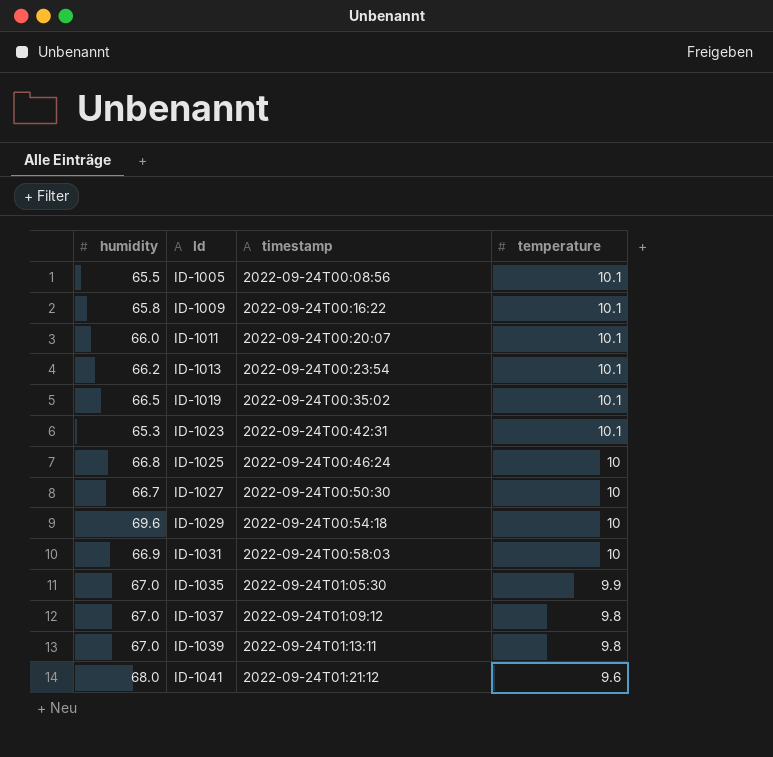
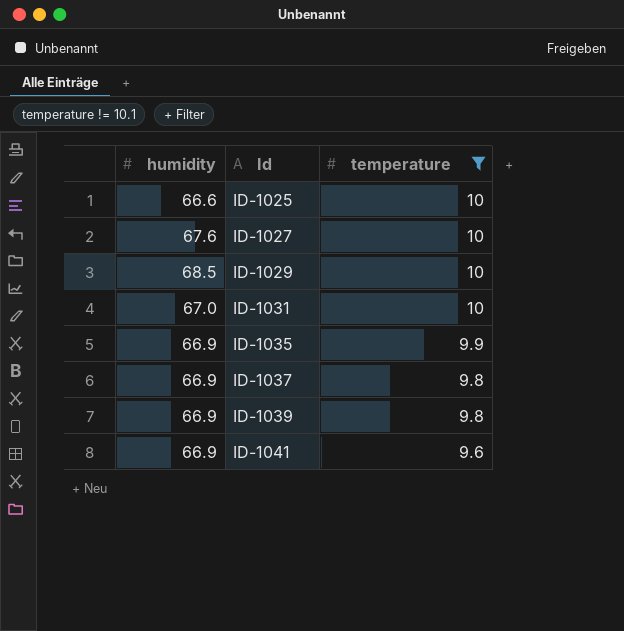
filter: none -> temperature != 10.1
column timestamp | position: 3 -> none
ID-1025 | humidity: 66.8 -> 66.6
ID-1027 | humidity: 66.7 -> 67.6
ID-1029 | humidity: 69.6 -> 68.5
ID-1031 | humidity: 66.9 -> 67.0
ID-1035 | humidity: 67.0 -> 66.9
ID-1037 | humidity: 67.0 -> 66.9
ID-1039 | humidity: 67.0 -> 66.9
ID-1041 | humidity: 68.0 -> 66.9

